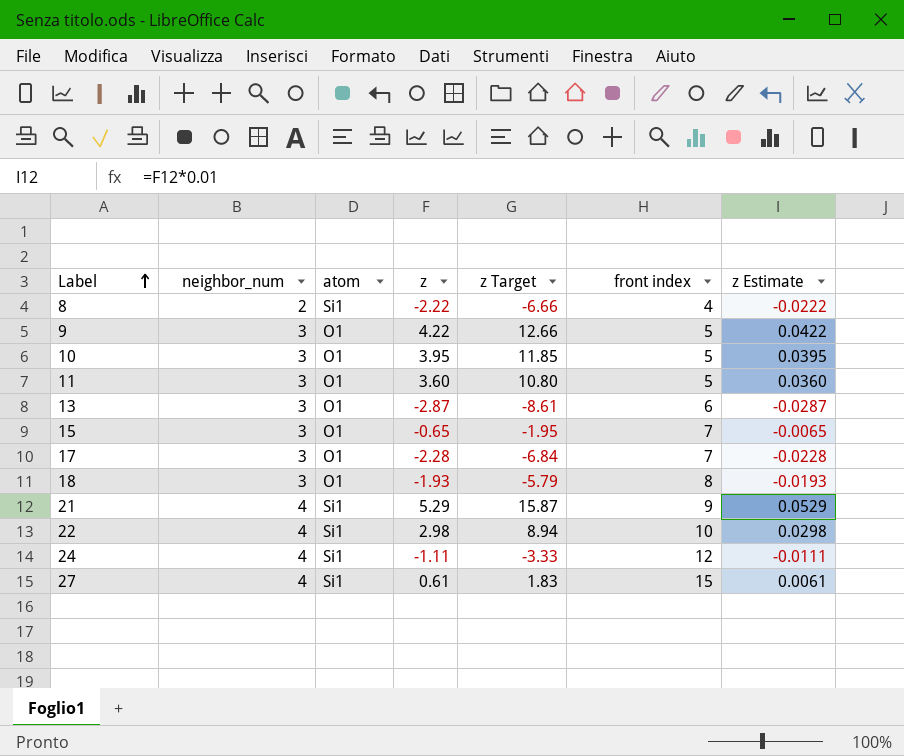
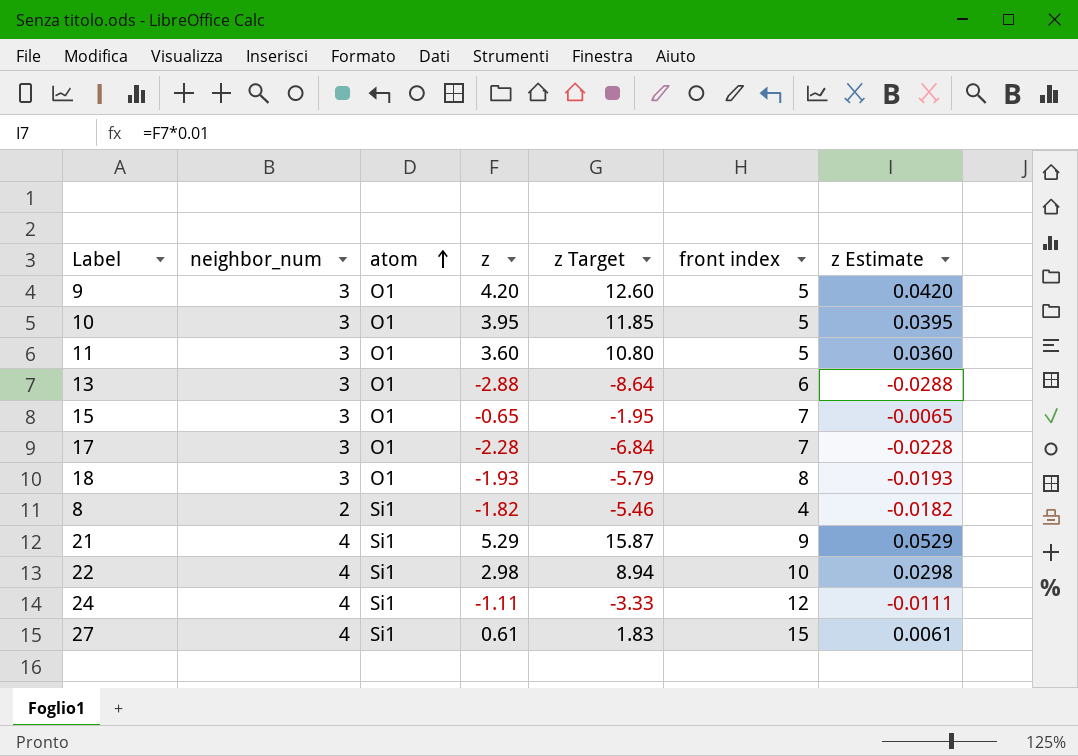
row order: Label ascending -> atom ascending
9 | z: 4.22 -> 4.20
9 | z Target: 12.66 -> 12.60
9 | z Estimate: 0.0422 -> 0.0420
13 | z: -2.87 -> -2.88
13 | z Target: -8.61 -> -8.64
13 | z Estimate: -0.0287 -> -0.0288
8 | z: -2.22 -> -1.82
8 | z Target: -6.66 -> -5.46
8 | z Estimate: -0.0222 -> -0.0182

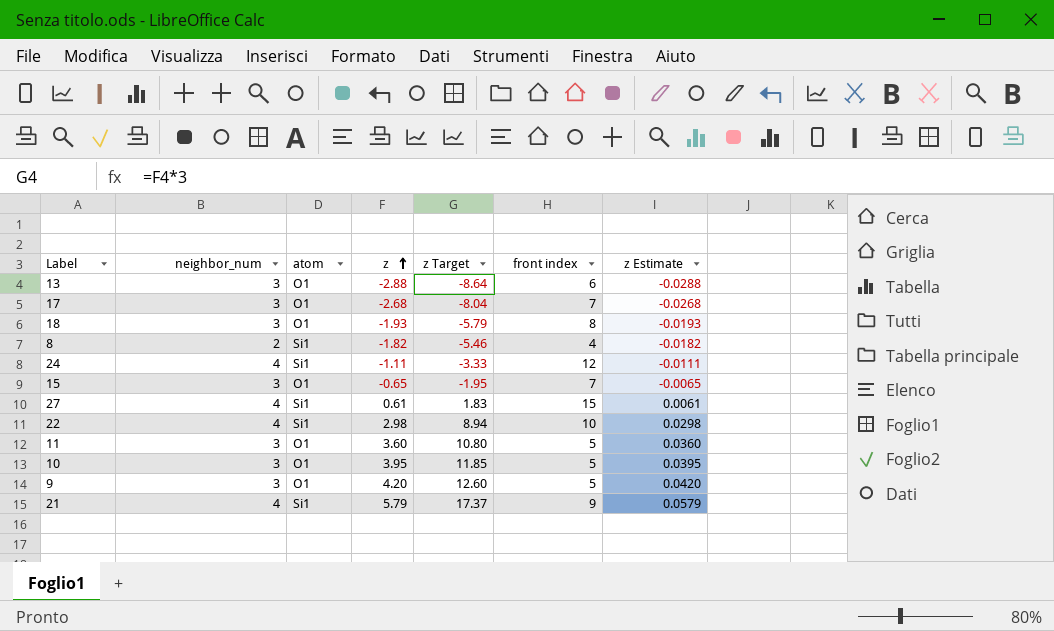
row order: atom ascending -> z ascending
17 | z: -2.28 -> -2.68
17 | z Target: -6.84 -> -8.04
17 | z Estimate: -0.0228 -> -0.0268
21 | z: 5.29 -> 5.79
21 | z Target: 15.87 -> 17.37
21 | z Estimate: 0.0529 -> 0.0579

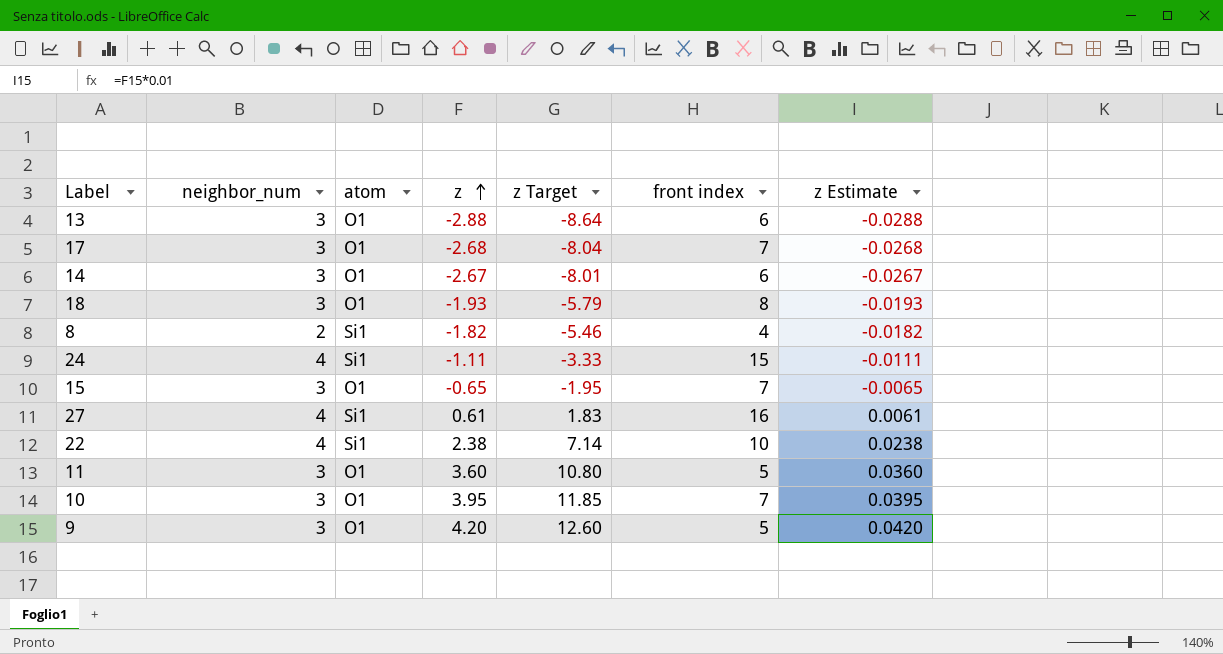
row 21: 4 | Si1 | 5.79 | 17.37 | 9 | 0.0579 -> none
row 14: none -> 3 | O1 | -2.67 | -8.01 | 6 | -0.0267
24 | front index: 12 -> 15
27 | front index: 15 -> 16
22 | z: 2.98 -> 2.38
22 | z Target: 8.94 -> 7.14
22 | z Estimate: 0.0298 -> 0.0238
10 | front index: 5 -> 7

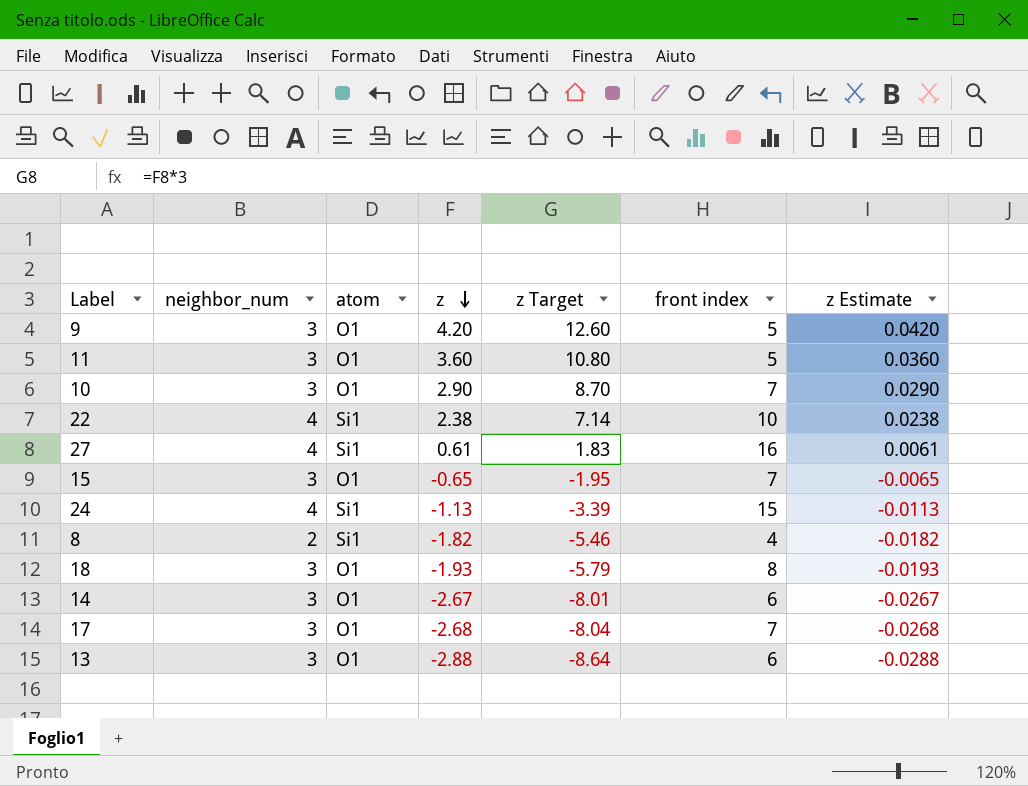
row order: z ascending -> z descending
10 | z: 3.95 -> 2.90
10 | z Target: 11.85 -> 8.70
10 | z Estimate: 0.0395 -> 0.0290
24 | z: -1.11 -> -1.13
24 | z Target: -3.33 -> -3.39
24 | z Estimate: -0.0111 -> -0.0113

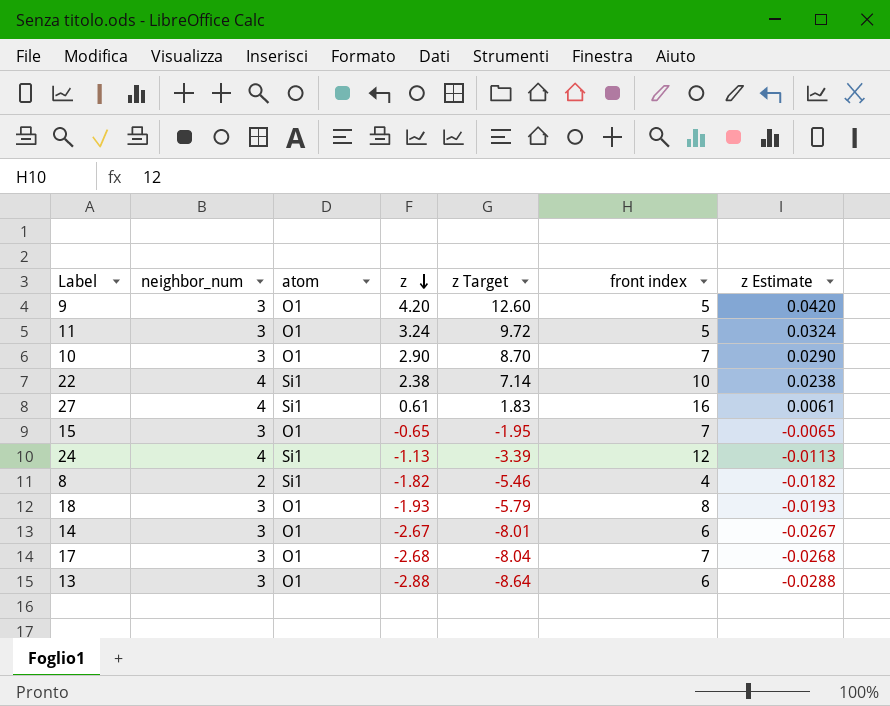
11 | z: 3.60 -> 3.24
11 | z Target: 10.80 -> 9.72
11 | z Estimate: 0.0360 -> 0.0324
24 | front index: 15 -> 12

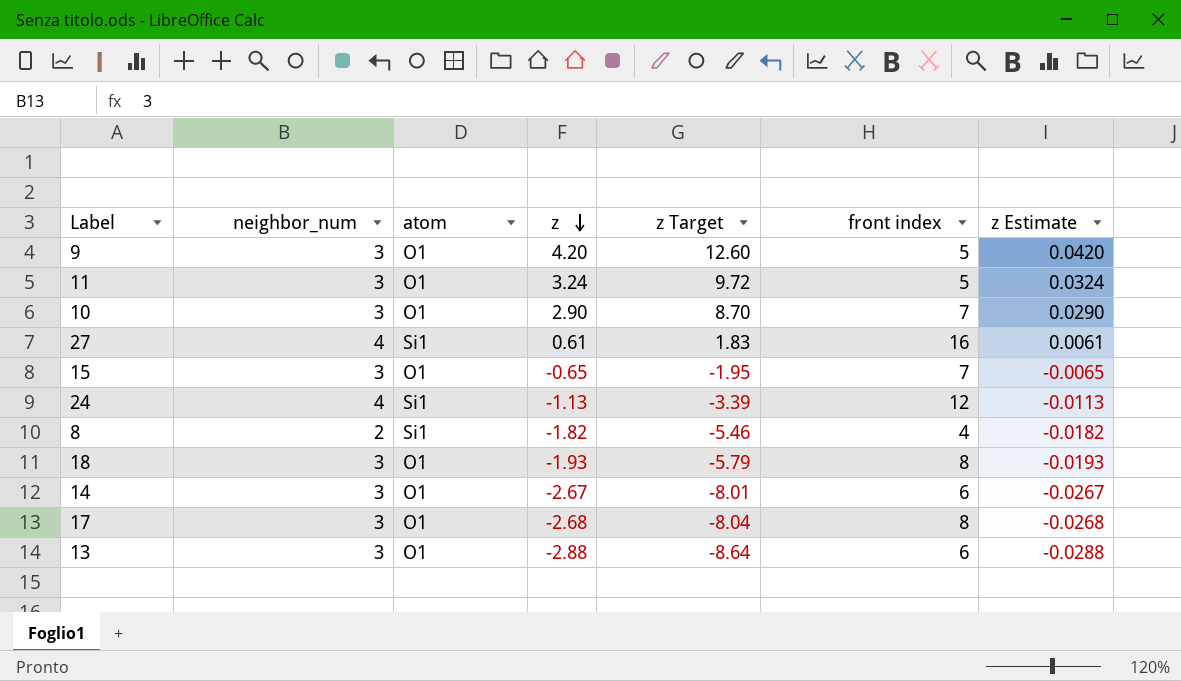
row 22: 4 | Si1 | 2.38 | 7.14 | 10 | 0.0238 -> none
17 | front index: 7 -> 8

